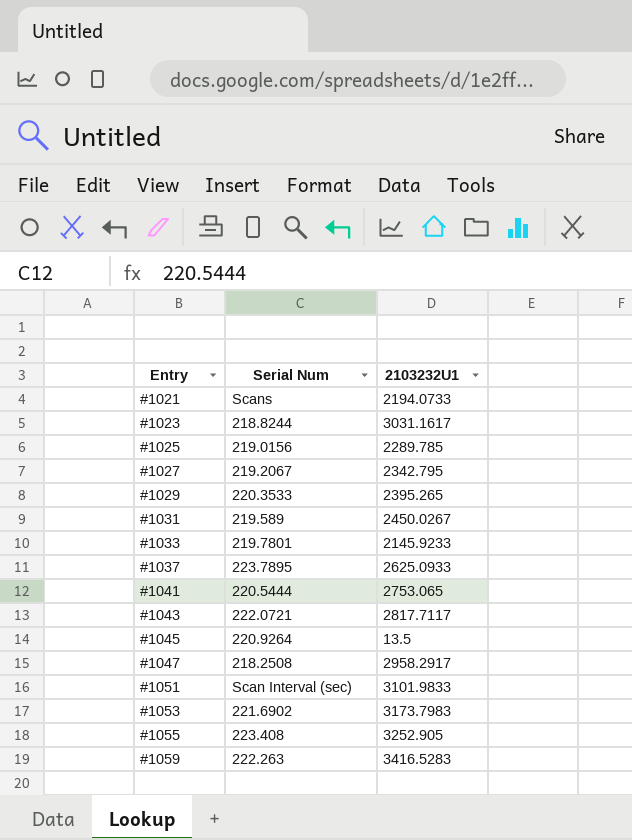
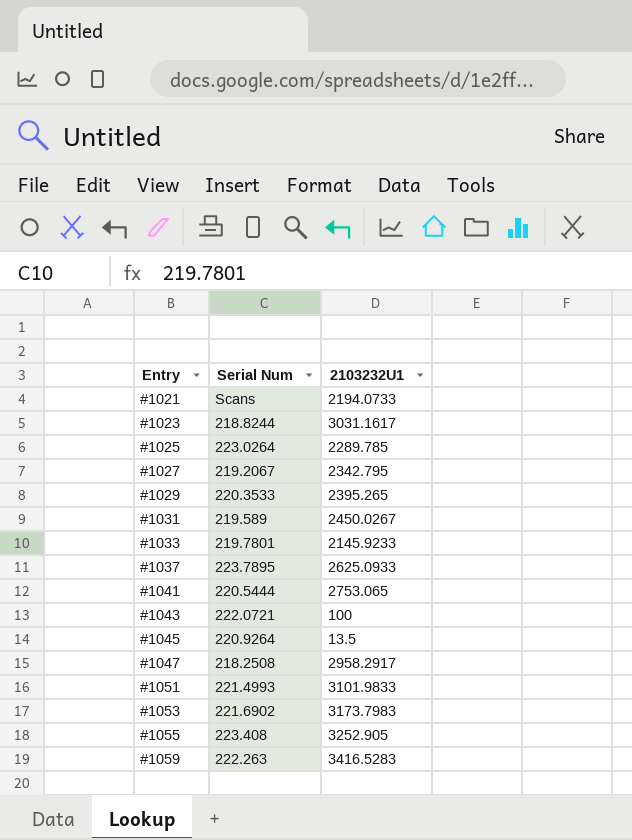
#1025 | Serial Num: 219.0156 -> 223.0264
#1043 | 2103232U1: 2817.7117 -> 100
#1051 | Serial Num: Scan Interval (sec) -> 221.4993

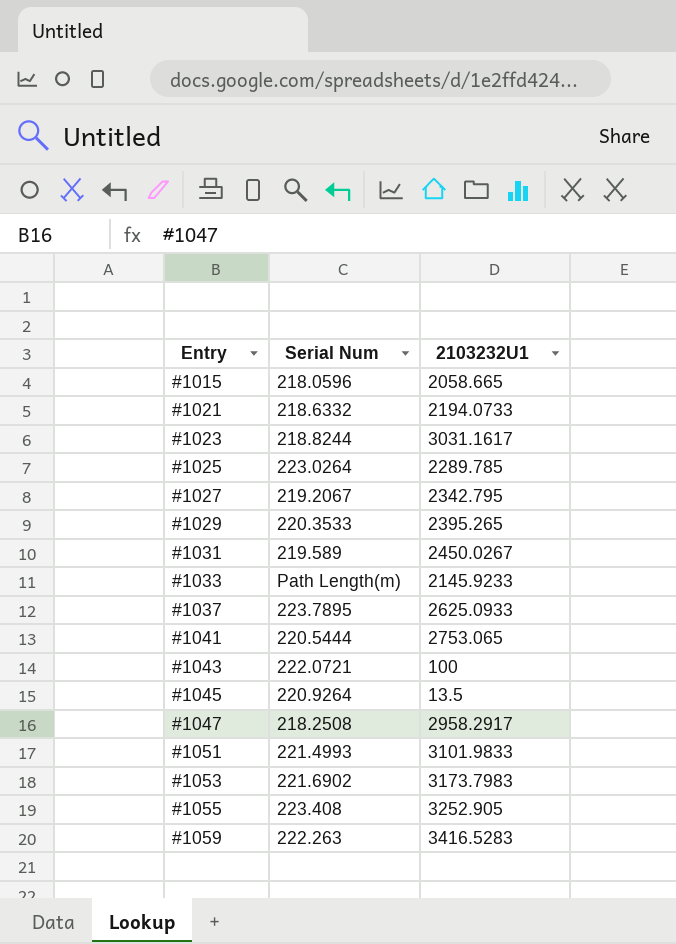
row #1015: none -> 218.0596 | 2058.665
#1021 | Serial Num: Scans -> 218.6332
#1033 | Serial Num: 219.7801 -> Path Length(m)

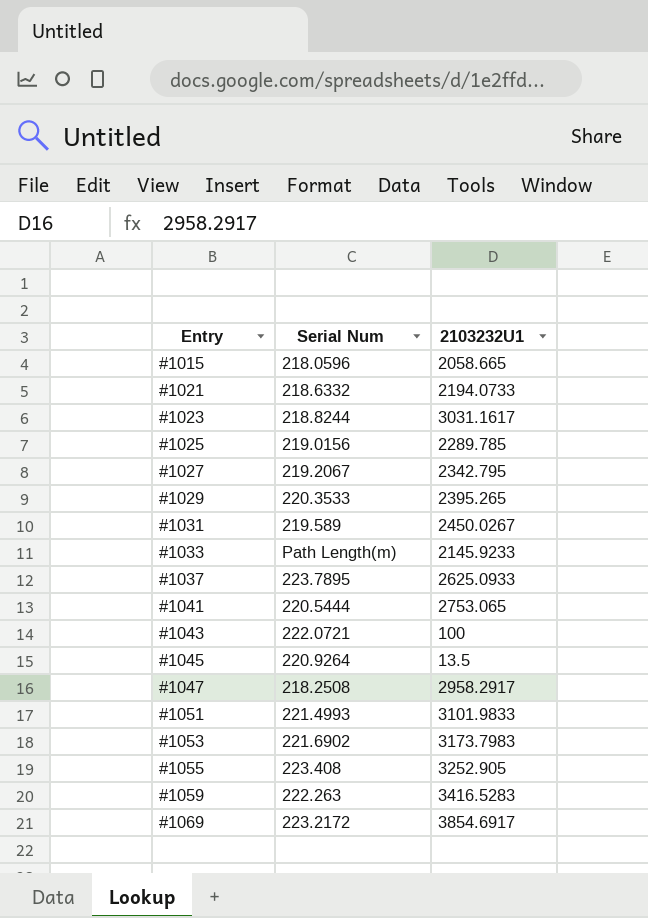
#1025 | Serial Num: 223.0264 -> 219.0156
row #1069: none -> 223.2172 | 3854.6917

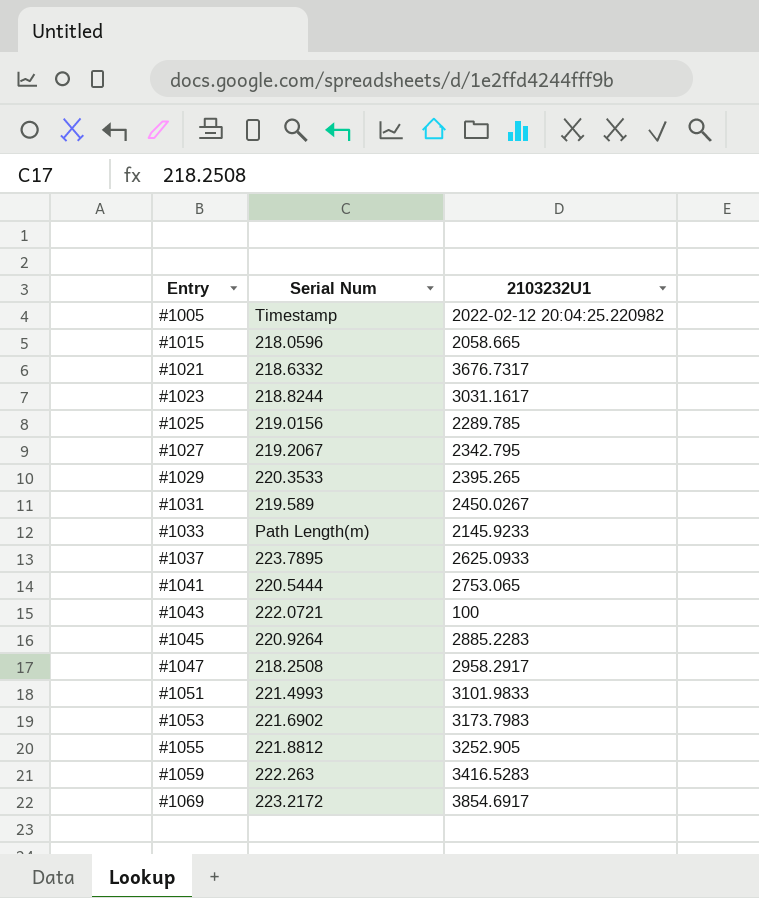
row #1005: none -> Timestamp | 2022-02-12 20:04:25.220982
#1021 | 2103232U1: 2194.0733 -> 3676.7317
#1045 | 2103232U1: 13.5 -> 2885.2283
#1055 | Serial Num: 223.408 -> 221.8812

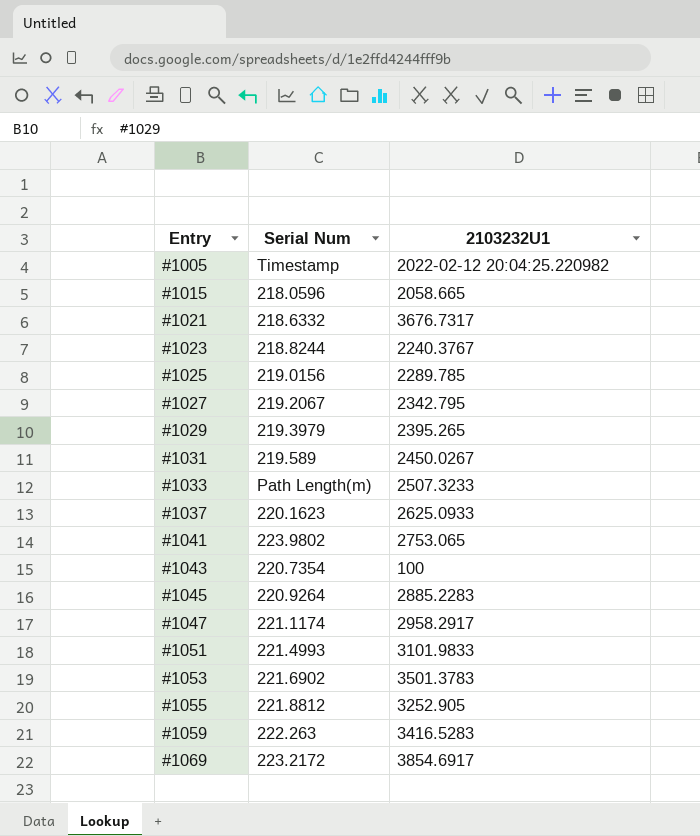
#1023 | 2103232U1: 3031.1617 -> 2240.3767
#1029 | Serial Num: 220.3533 -> 219.3979
#1033 | 2103232U1: 2145.9233 -> 2507.3233
#1037 | Serial Num: 223.7895 -> 220.1623
#1041 | Serial Num: 220.5444 -> 223.9802
#1043 | Serial Num: 222.0721 -> 220.7354
#1047 | Serial Num: 218.2508 -> 221.1174
#1053 | 2103232U1: 3173.7983 -> 3501.3783

